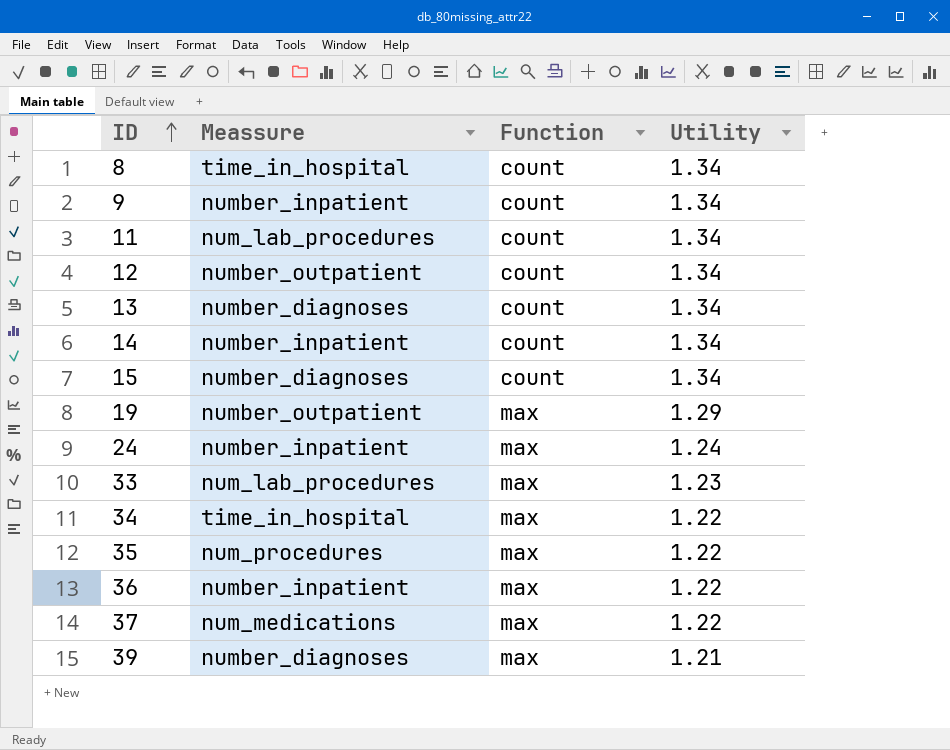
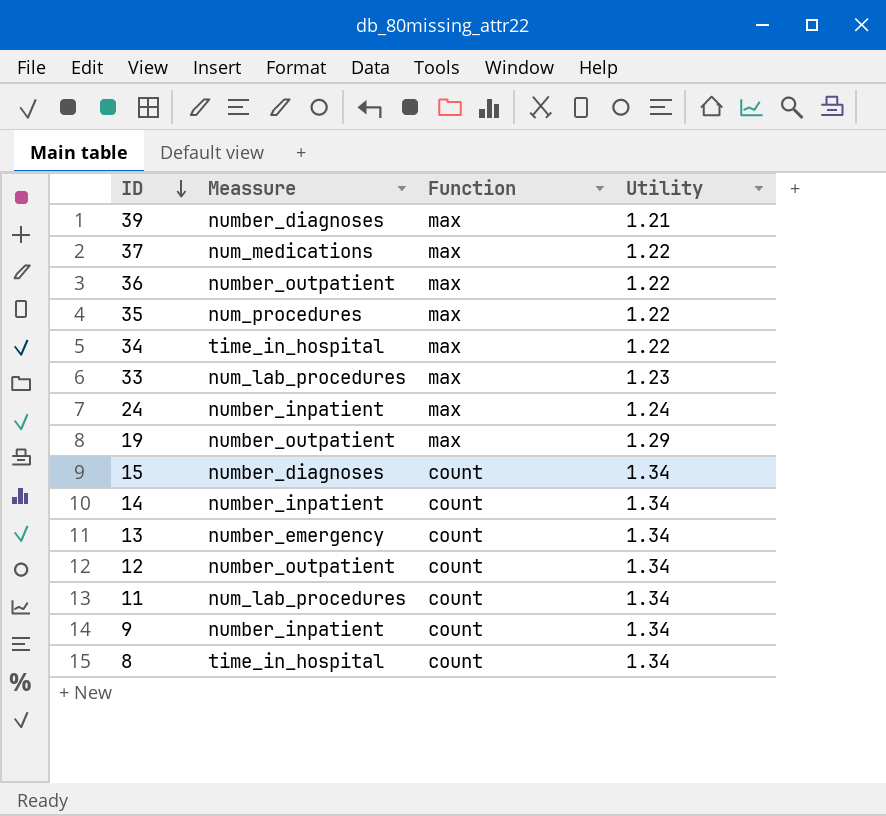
row order: ID ascending -> ID descending
36 | Meassure: number_inpatient -> number_outpatient
13 | Meassure: number_diagnoses -> number_emergency

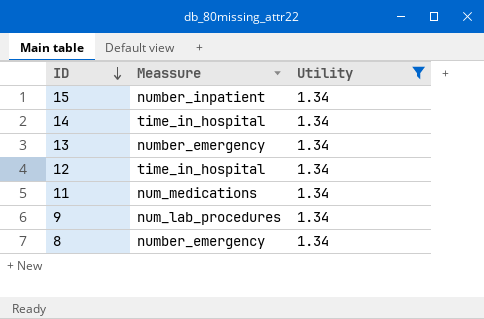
filter: none -> Utility = 1.34
column Function | position: 3 -> none
15 | Meassure: number_diagnoses -> number_inpatient
14 | Meassure: number_inpatient -> time_in_hospital
12 | Meassure: number_outpatient -> time_in_hospital
11 | Meassure: num_lab_procedures -> num_medications
9 | Meassure: number_inpatient -> num_lab_procedures
8 | Meassure: time_in_hospital -> number_emergency

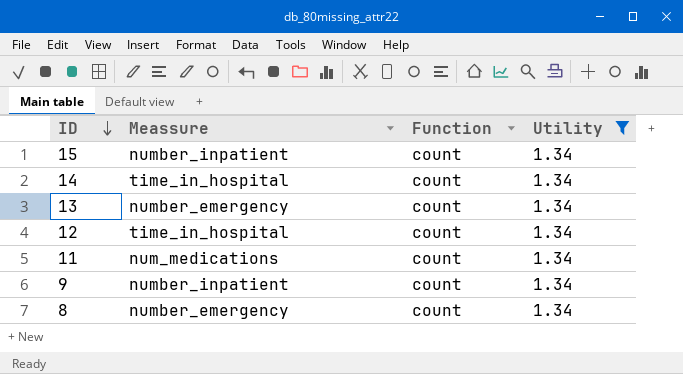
column Function | position: none -> 3
9 | Meassure: num_lab_procedures -> number_inpatient

